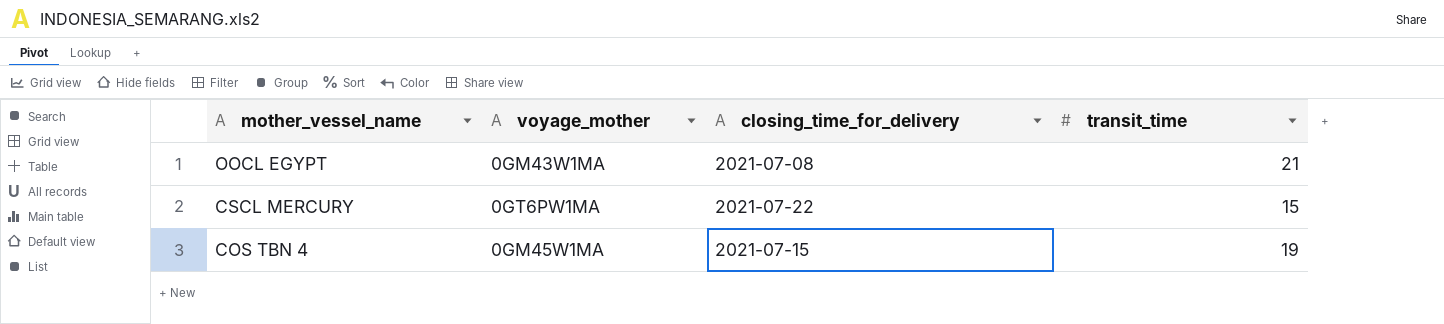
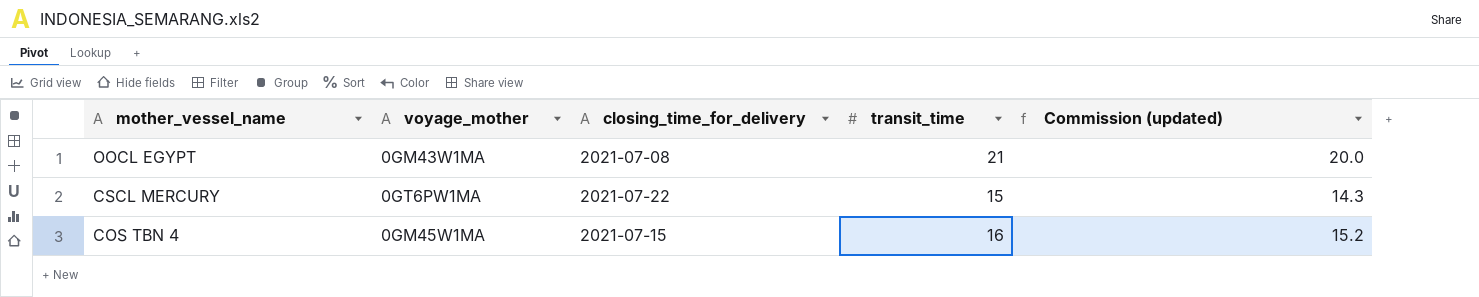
column Commission (updated) | formula: none -> [transit_time] * 0.95
COS TBN 4 | transit_time: 19 -> 16

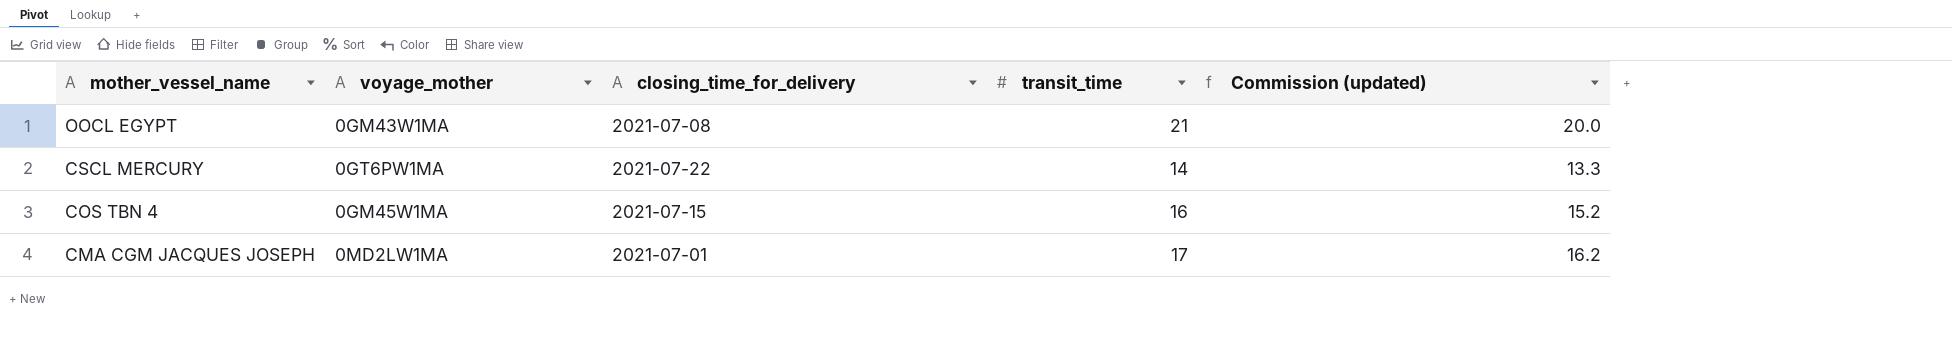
CSCL MERCURY | transit_time: 15 -> 14
CSCL MERCURY | Commission (updated): 14.3 -> 13.3
row CMA CGM JACQUES JOSEPH: none -> 0MD2LW1MA | 2021-07-01 | 17 | 16.2

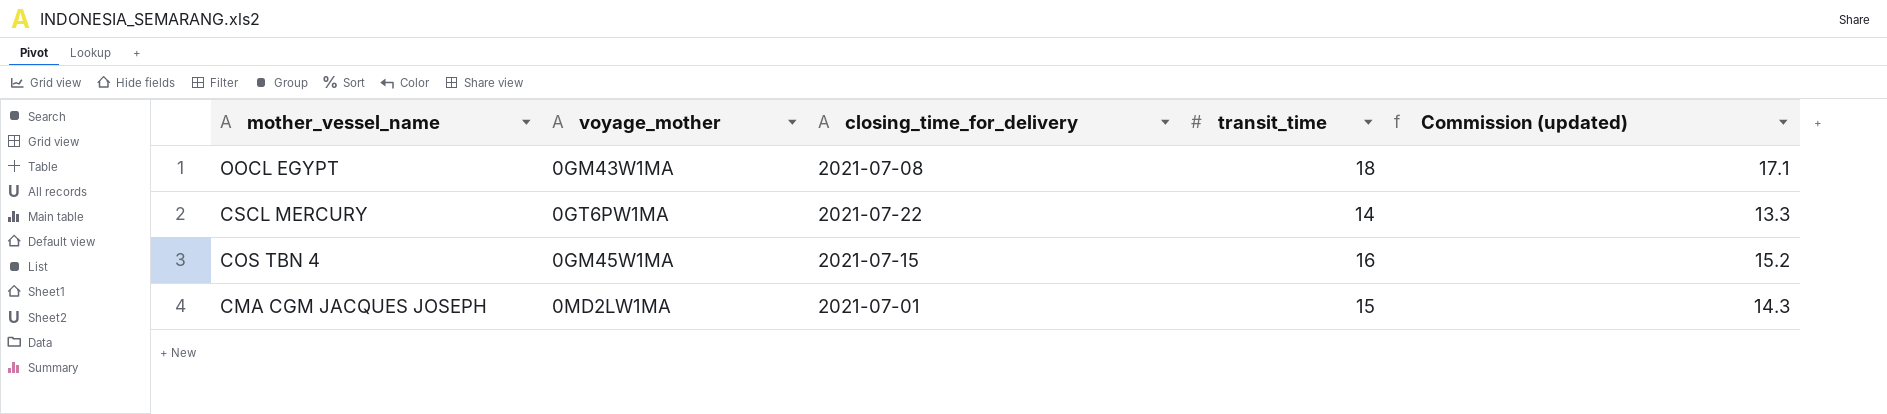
OOCL EGYPT | transit_time: 21 -> 18
OOCL EGYPT | Commission (updated): 20.0 -> 17.1
CMA CGM JACQUES JOSEPH | transit_time: 17 -> 15
CMA CGM JACQUES JOSEPH | Commission (updated): 16.2 -> 14.3

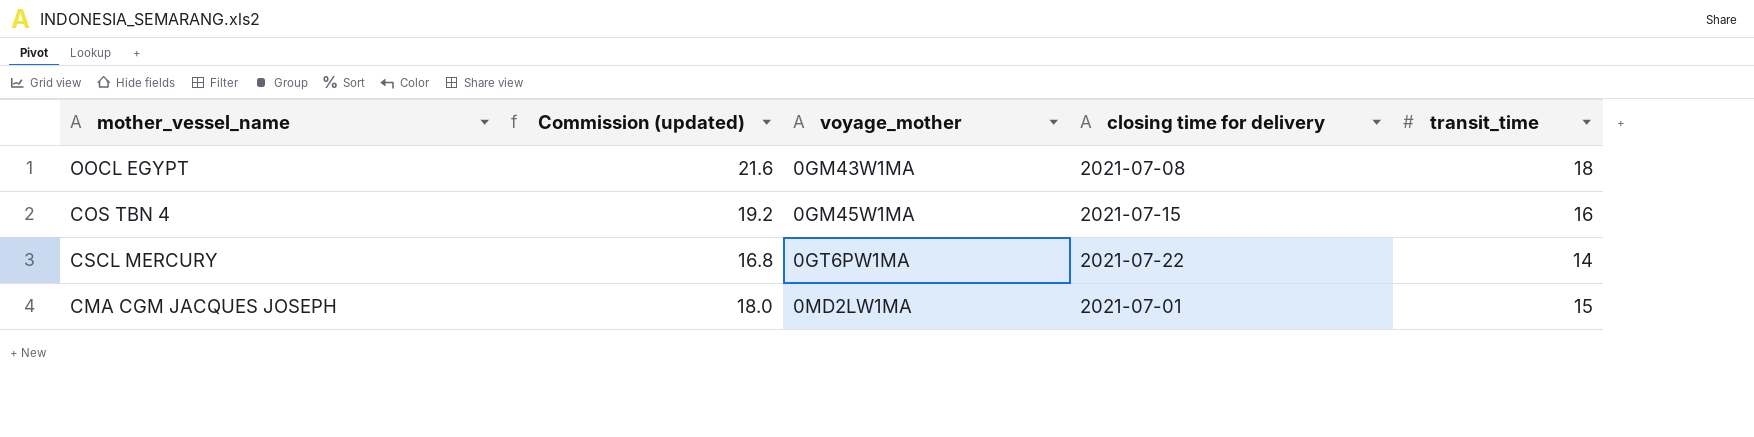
row order: mother_vessel_name descending -> voyage_mother ascending
column Commission (updated) | formula: [transit_time] * 0.95 -> [transit_time] * 1.2
column Commission (updated) | position: 5 -> 2
column name: closing_time_for_delivery -> closing time for delivery

